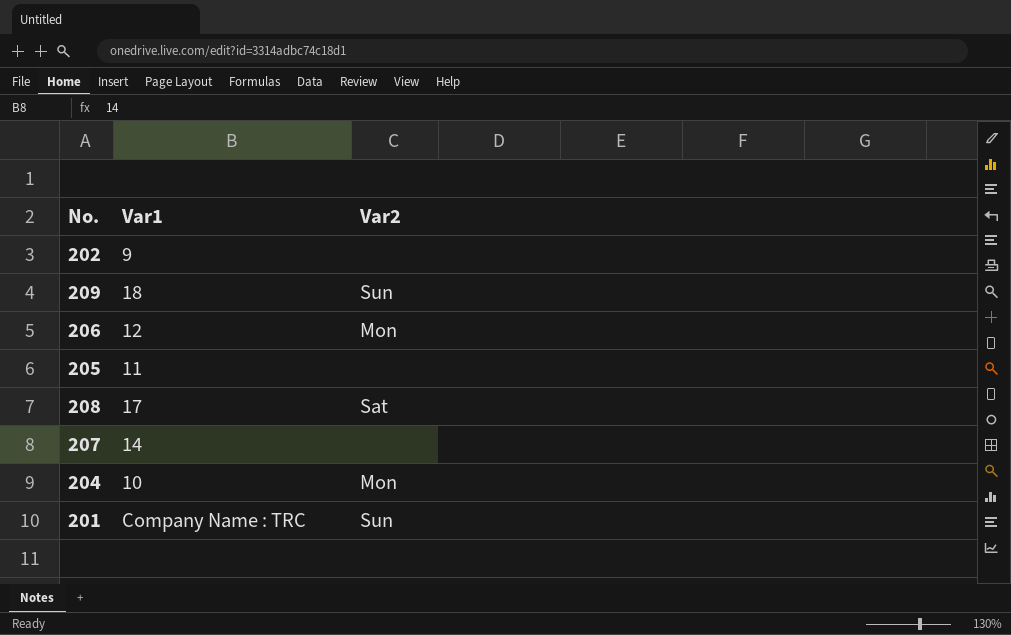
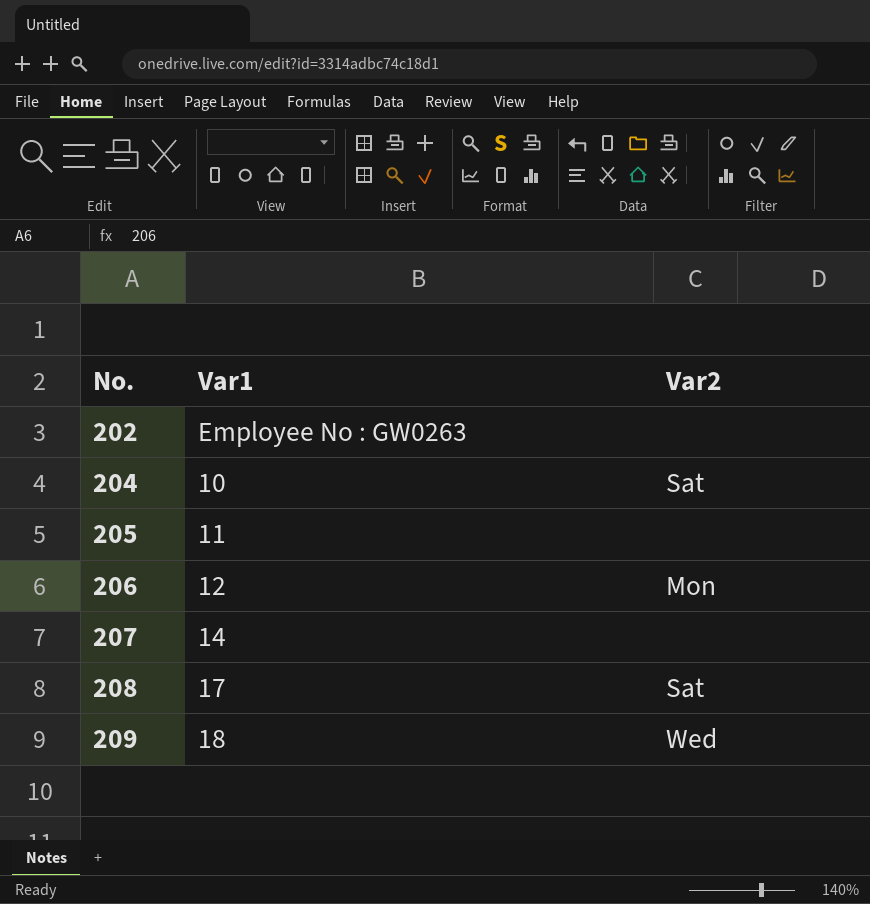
row order: none -> No. ascending
row 201: Company Name : TRC | Sun -> none
202 | Var1: 9 -> Employee No : GW0263
204 | Var2: Mon -> Sat
209 | Var2: Sun -> Wed

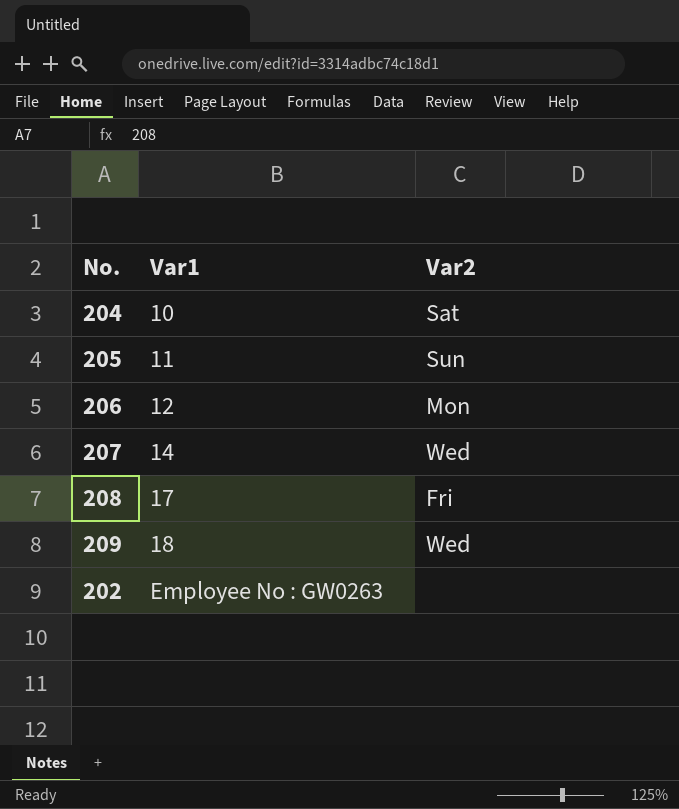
row order: No. ascending -> Var1 ascending
205 | Var2: none -> Sun
207 | Var2: none -> Wed
208 | Var2: Sat -> Fri

